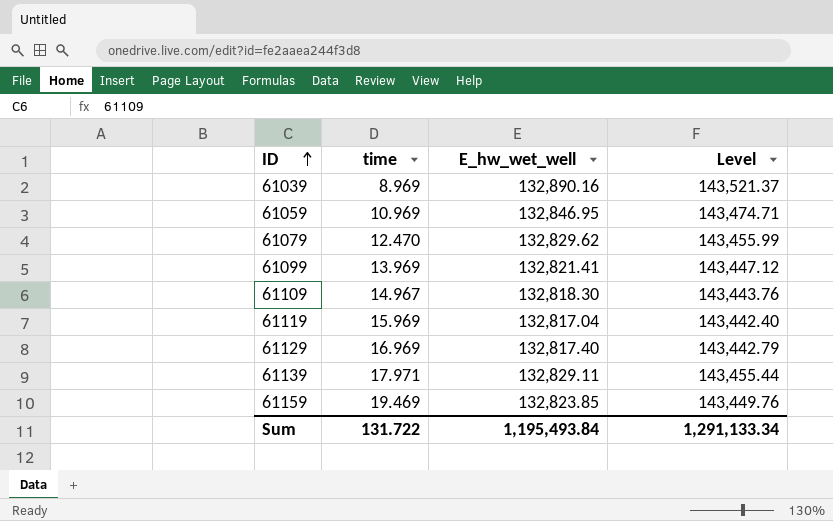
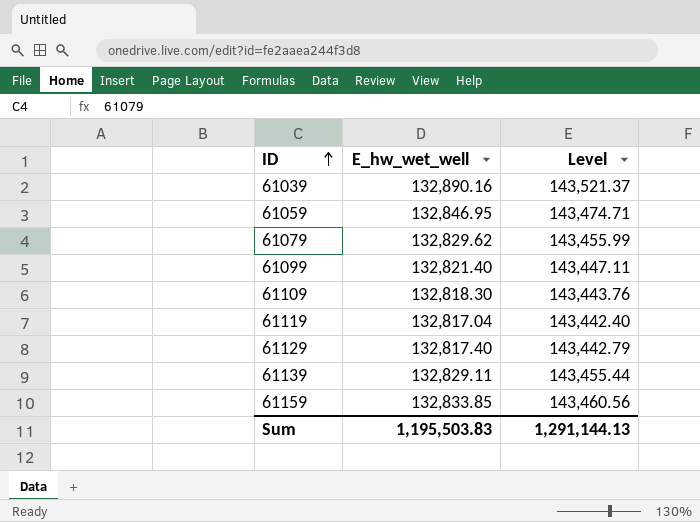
column time | position: 2 -> none
61099 | E_hw_wet_well: 132,821.41 -> 132,821.40
61099 | Level: 143,447.12 -> 143,447.11
61159 | E_hw_wet_well: 132,823.85 -> 132,833.85
61159 | Level: 143,449.76 -> 143,460.56
Sum | E_hw_wet_well: 1,195,493.84 -> 1,195,503.83
Sum | Level: 1,291,133.34 -> 1,291,144.13

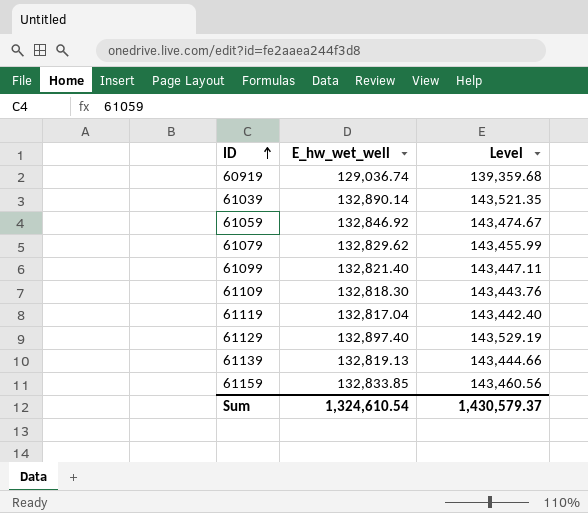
row 60919: none -> 129,036.74 | 139,359.68
61039 | E_hw_wet_well: 132,890.16 -> 132,890.14
61039 | Level: 143,521.37 -> 143,521.35
61059 | E_hw_wet_well: 132,846.95 -> 132,846.92
61059 | Level: 143,474.71 -> 143,474.67
61129 | E_hw_wet_well: 132,817.40 -> 132,897.40
61129 | Level: 143,442.79 -> 143,529.19
61139 | E_hw_wet_well: 132,829.11 -> 132,819.13
61139 | Level: 143,455.44 -> 143,444.66
Sum | E_hw_wet_well: 1,195,503.83 -> 1,324,610.54
Sum | Level: 1,291,144.13 -> 1,430,579.37

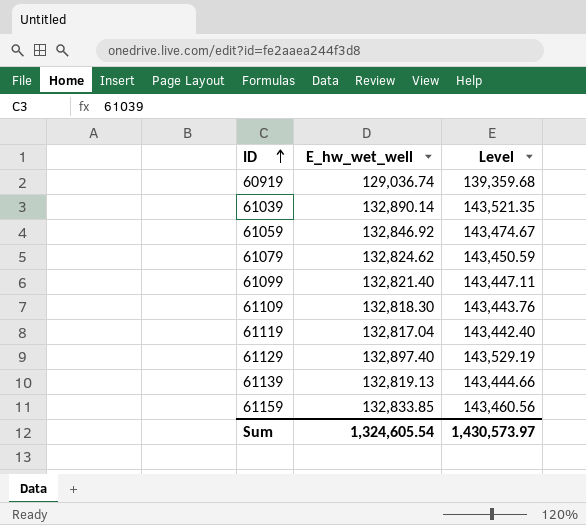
61079 | E_hw_wet_well: 132,829.62 -> 132,824.62
61079 | Level: 143,455.99 -> 143,450.59
Sum | E_hw_wet_well: 1,324,610.54 -> 1,324,605.54
Sum | Level: 1,430,579.37 -> 1,430,573.97

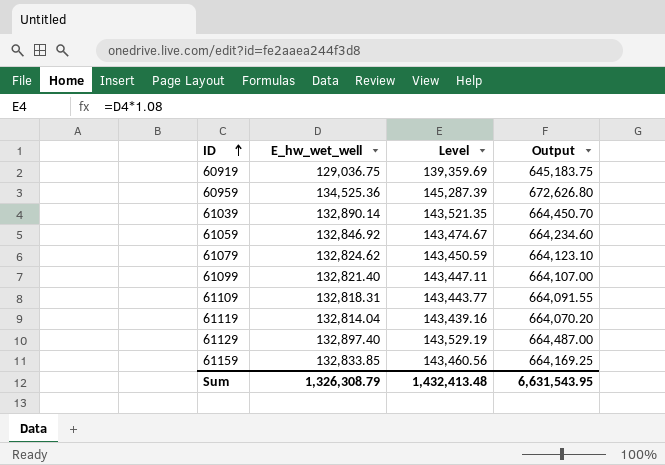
column Output | formula: none -> [E_hw_wet_well] * 5
row 61139: 132,819.13 | 143,444.66 -> none
60919 | E_hw_wet_well: 129,036.74 -> 129,036.75
60919 | Level: 139,359.68 -> 139,359.69
row 60959: none -> 134,525.36 | 145,287.39 | 672,626.80
61109 | E_hw_wet_well: 132,818.30 -> 132,818.31
61109 | Level: 143,443.76 -> 143,443.77
61119 | E_hw_wet_well: 132,817.04 -> 132,814.04
61119 | Level: 143,442.40 -> 143,439.16
Sum | E_hw_wet_well: 1,324,605.54 -> 1,326,308.79
Sum | Level: 1,430,573.97 -> 1,432,413.48

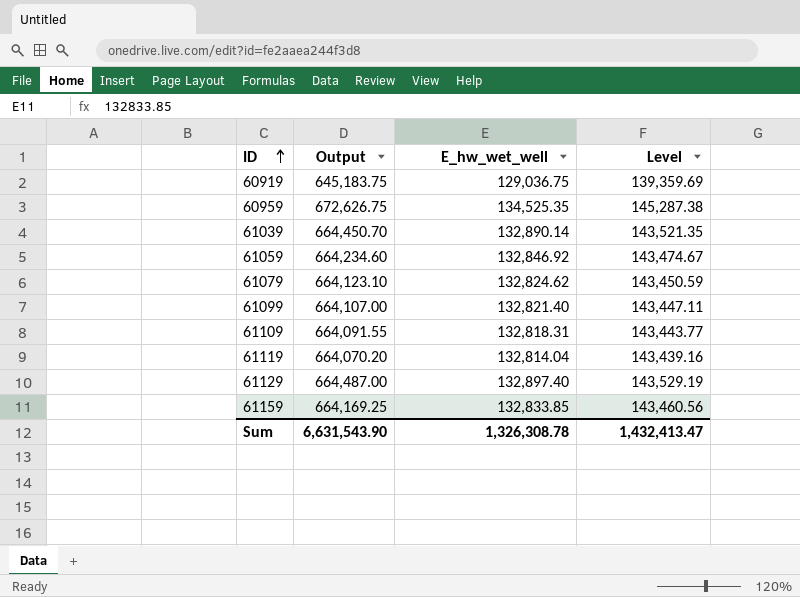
column Output | position: 4 -> 2
60959 | Output: 672,626.80 -> 672,626.75
60959 | E_hw_wet_well: 134,525.36 -> 134,525.35
60959 | Level: 145,287.39 -> 145,287.38
Sum | Output: 6,631,543.95 -> 6,631,543.90
Sum | E_hw_wet_well: 1,326,308.79 -> 1,326,308.78
Sum | Level: 1,432,413.48 -> 1,432,413.47

